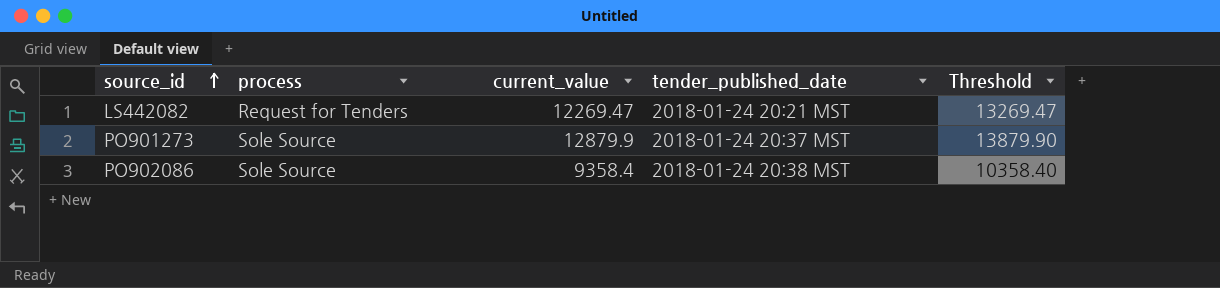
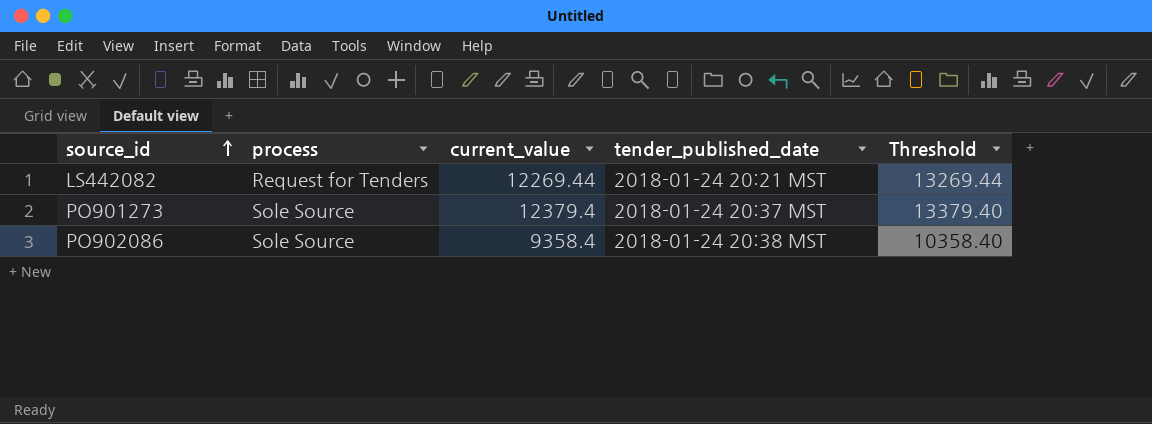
LS442082 | current_value: 12269.47 -> 12269.44
LS442082 | Threshold: 13269.47 -> 13269.44
PO901273 | current_value: 12879.9 -> 12379.4
PO901273 | Threshold: 13879.90 -> 13379.40

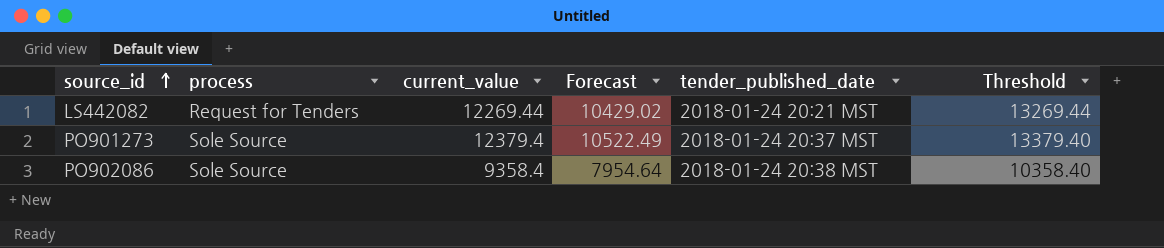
column Forecast | formula: none -> [current_value] * 0.85

